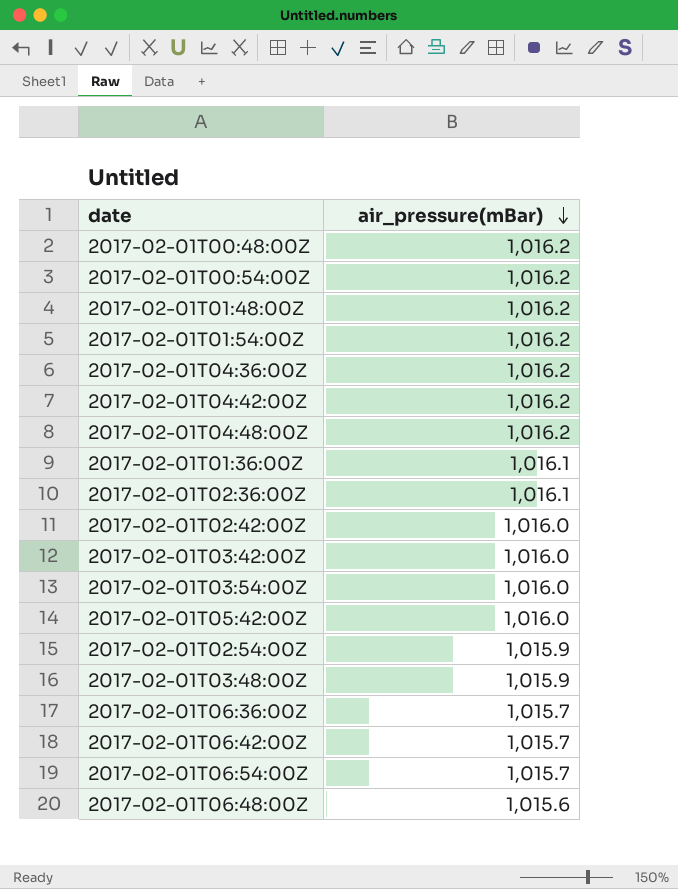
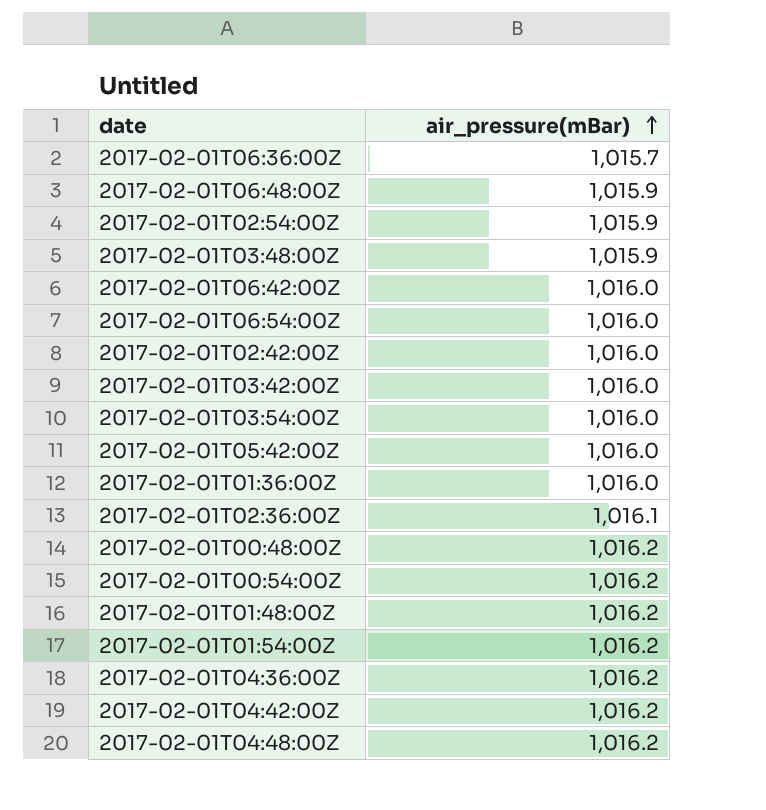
row order: air_pressure(mBar) descending -> air_pressure(mBar) ascending
2017-02-01T06:48:00Z | air_pressure(mBar): 1,015.6 -> 1,015.9
2017-02-01T06:42:00Z | air_pressure(mBar): 1,015.7 -> 1,016.0
2017-02-01T06:54:00Z | air_pressure(mBar): 1,015.7 -> 1,016.0
2017-02-01T01:36:00Z | air_pressure(mBar): 1,016.1 -> 1,016.0

